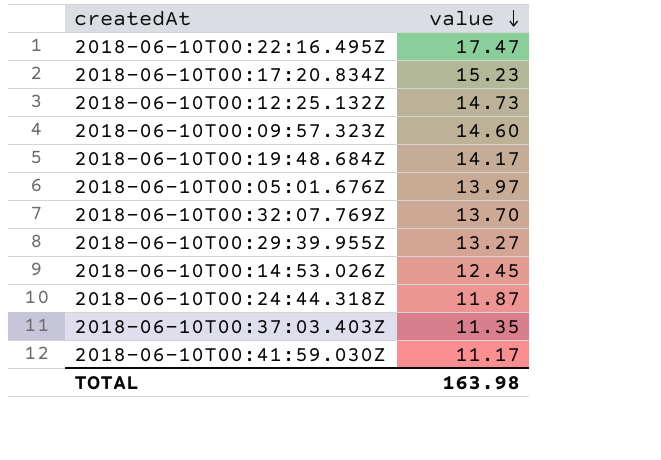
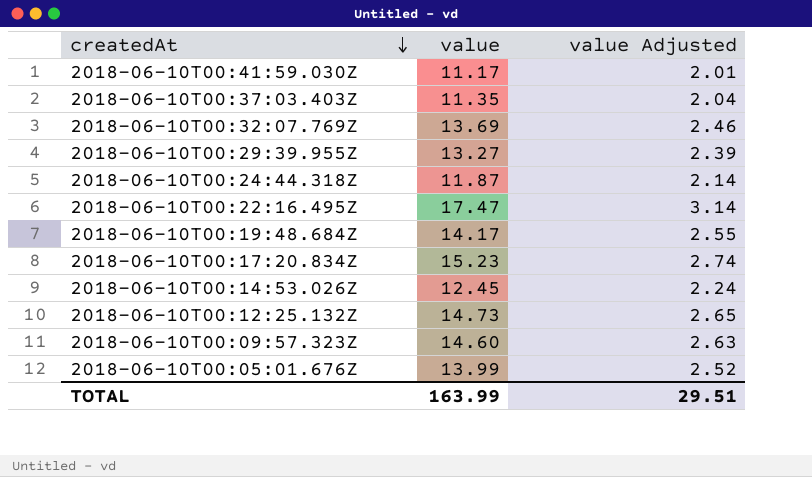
row order: value descending -> createdAt descending
column value Adjusted | formula: none -> [value] * 0.18
2018-06-10T00:32:07.769Z | value: 13.70 -> 13.69
2018-06-10T00:05:01.676Z | value: 13.97 -> 13.99
TOTAL | value: 163.98 -> 163.99

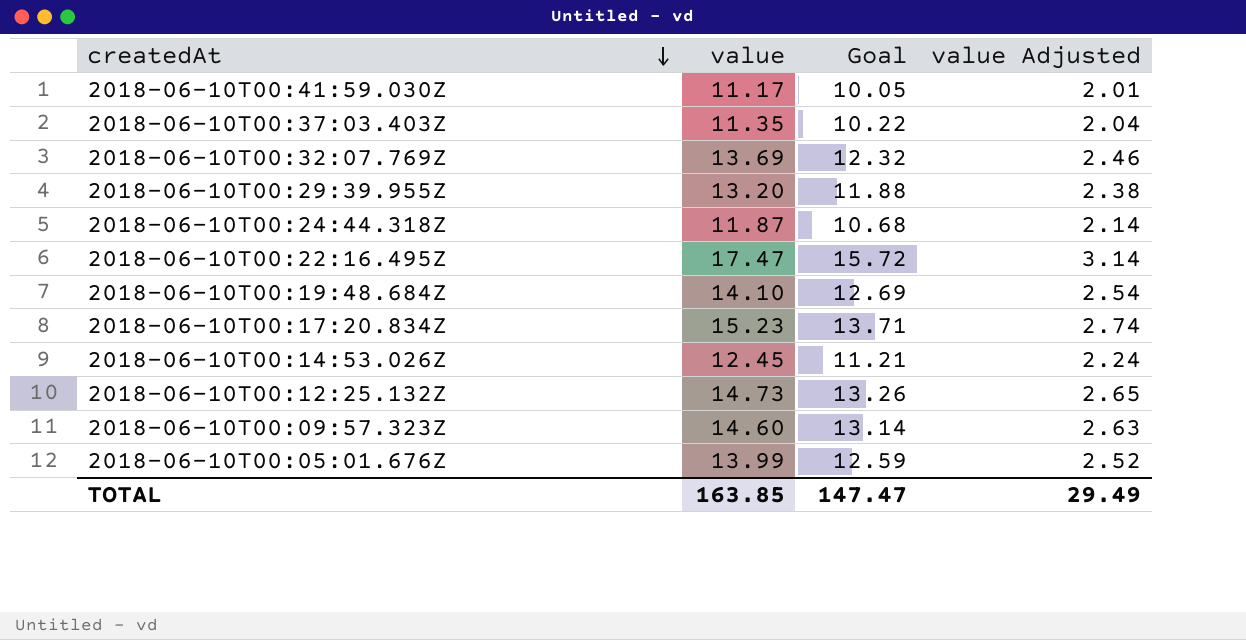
column Goal | formula: none -> [value] * 0.9
2018-06-10T00:29:39.955Z | value: 13.27 -> 13.20
2018-06-10T00:29:39.955Z | value Adjusted: 2.39 -> 2.38
2018-06-10T00:19:48.684Z | value: 14.17 -> 14.10
2018-06-10T00:19:48.684Z | value Adjusted: 2.55 -> 2.54
TOTAL | value: 163.99 -> 163.85
TOTAL | value Adjusted: 29.51 -> 29.49

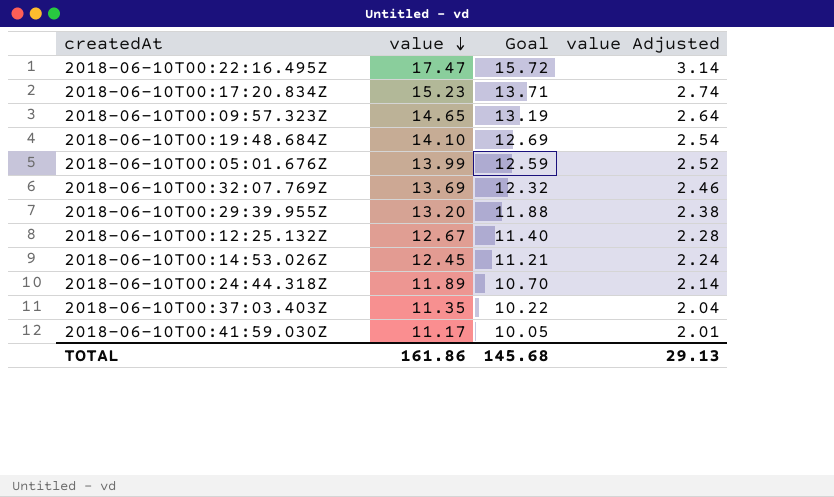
row order: createdAt descending -> value descending
2018-06-10T00:09:57.323Z | value: 14.60 -> 14.65
2018-06-10T00:09:57.323Z | Goal: 13.14 -> 13.19
2018-06-10T00:09:57.323Z | value Adjusted: 2.63 -> 2.64
2018-06-10T00:12:25.132Z | value: 14.73 -> 12.67
2018-06-10T00:12:25.132Z | Goal: 13.26 -> 11.40
2018-06-10T00:12:25.132Z | value Adjusted: 2.65 -> 2.28
2018-06-10T00:24:44.318Z | value: 11.87 -> 11.89
2018-06-10T00:24:44.318Z | Goal: 10.68 -> 10.70
TOTAL | value: 163.85 -> 161.86
TOTAL | Goal: 147.47 -> 145.68
TOTAL | value Adjusted: 29.49 -> 29.13

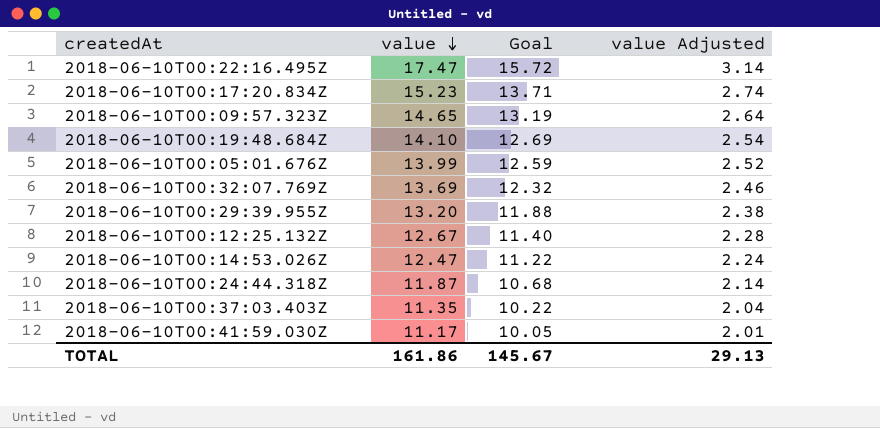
2018-06-10T00:14:53.026Z | value: 12.45 -> 12.47
2018-06-10T00:14:53.026Z | Goal: 11.21 -> 11.22
2018-06-10T00:24:44.318Z | value: 11.89 -> 11.87
2018-06-10T00:24:44.318Z | Goal: 10.70 -> 10.68
TOTAL | Goal: 145.68 -> 145.67

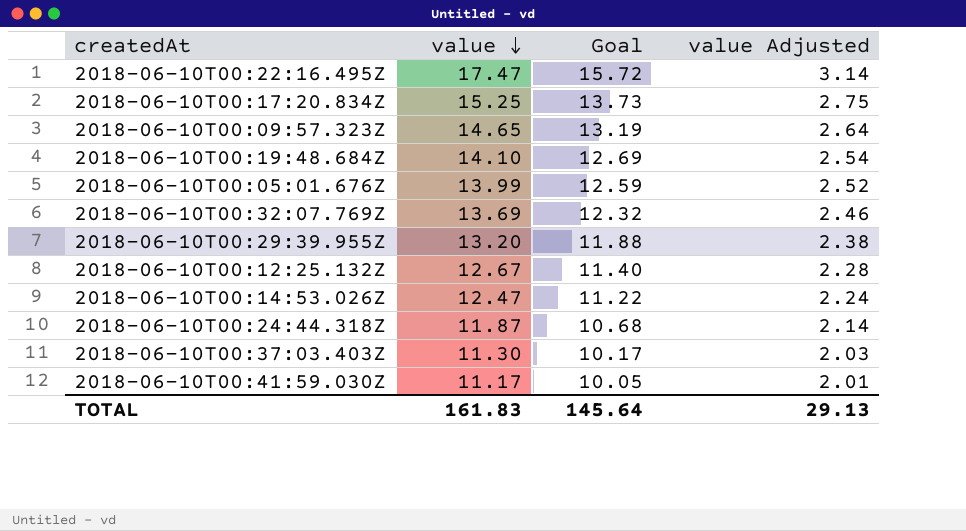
2018-06-10T00:17:20.834Z | value: 15.23 -> 15.25
2018-06-10T00:17:20.834Z | Goal: 13.71 -> 13.73
2018-06-10T00:17:20.834Z | value Adjusted: 2.74 -> 2.75
2018-06-10T00:37:03.403Z | value: 11.35 -> 11.30
2018-06-10T00:37:03.403Z | Goal: 10.22 -> 10.17
2018-06-10T00:37:03.403Z | value Adjusted: 2.04 -> 2.03
TOTAL | value: 161.86 -> 161.83
TOTAL | Goal: 145.67 -> 145.64

